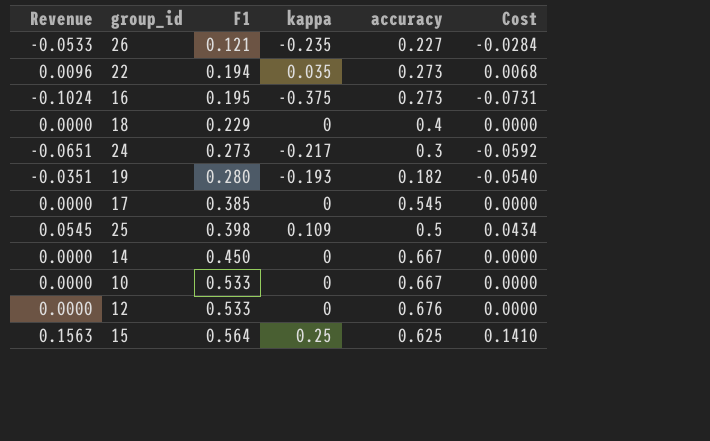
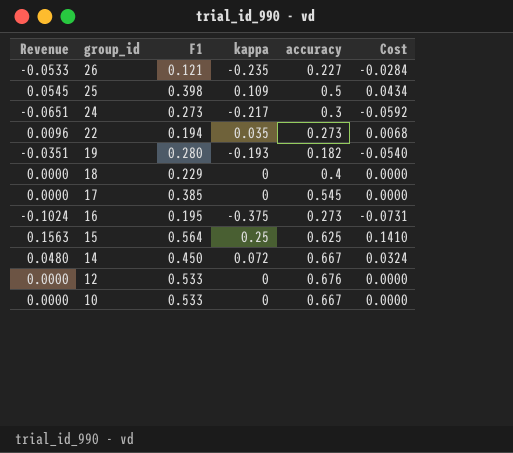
row order: F1 ascending -> group_id descending
14 | Revenue: 0.0000 -> 0.0480
14 | kappa: 0 -> 0.072
14 | Cost: 0.0000 -> 0.0324

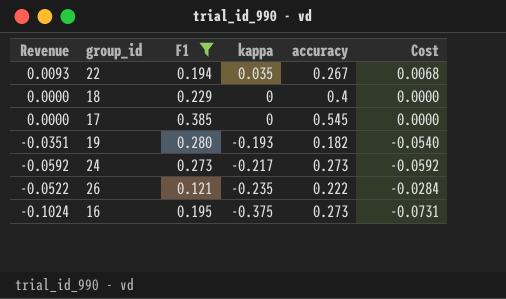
filter: none -> F1 <= 0.385
row order: group_id descending -> kappa descending
22 | Revenue: 0.0096 -> 0.0093
22 | accuracy: 0.273 -> 0.267
24 | Revenue: -0.0651 -> -0.0592
24 | accuracy: 0.3 -> 0.273
26 | Revenue: -0.0533 -> -0.0522
26 | accuracy: 0.227 -> 0.222

